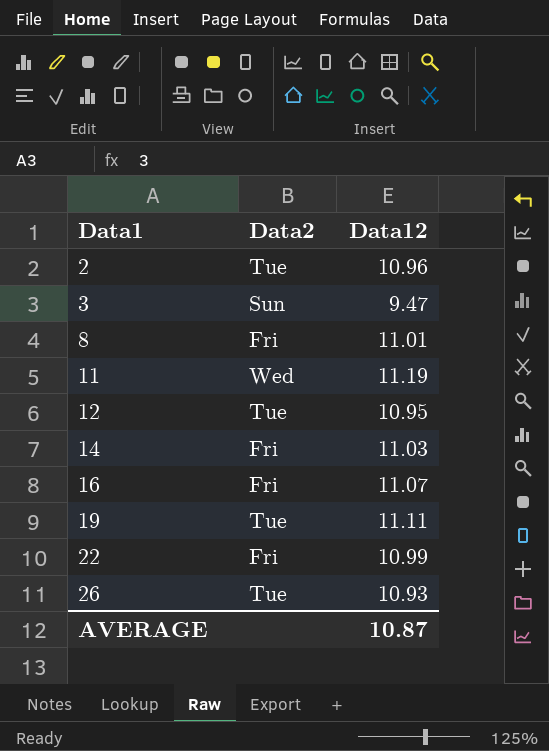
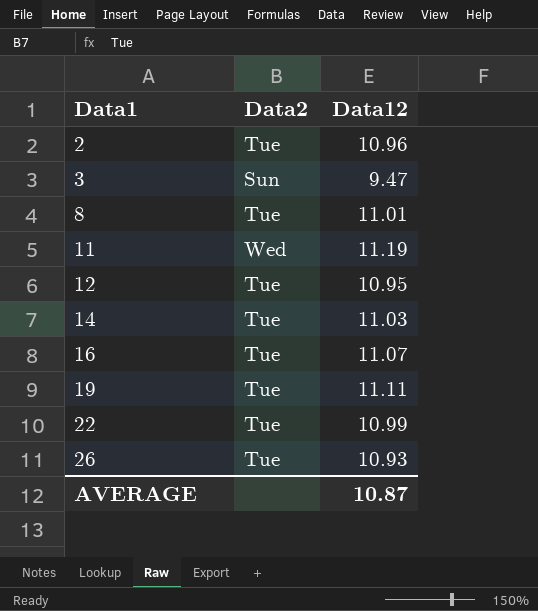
8 | Data2: Fri -> Tue
14 | Data2: Fri -> Tue
16 | Data2: Fri -> Tue
22 | Data2: Fri -> Tue

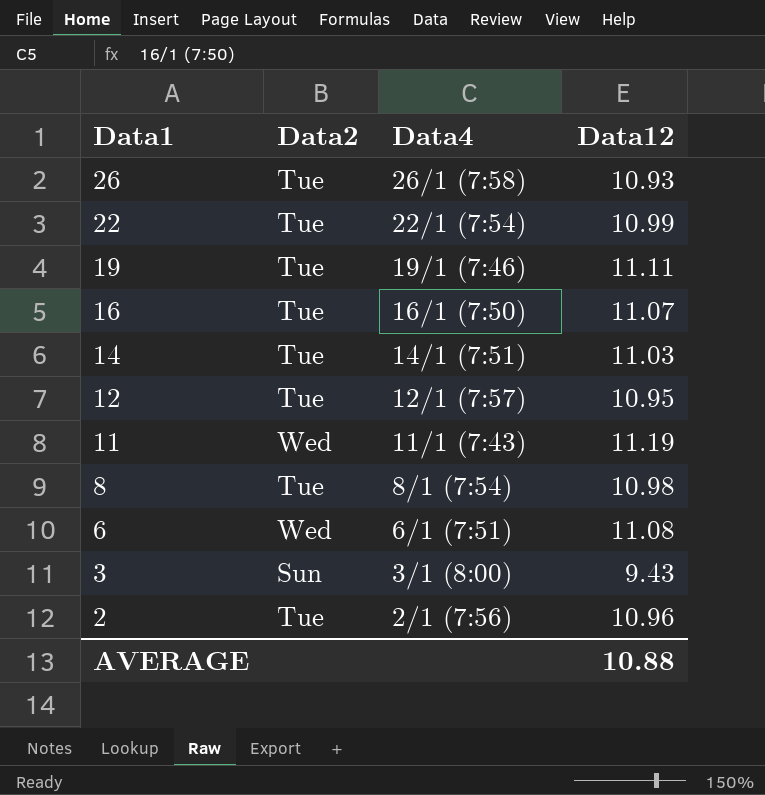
row order: Data1 ascending -> Data1 descending
column Data4 | position: none -> 3
8 | Data12: 11.01 -> 10.98
row 6: none -> Wed | 6/1 (7:51) | 11.08
3 | Data12: 9.47 -> 9.43
AVERAGE | Data12: 10.87 -> 10.88

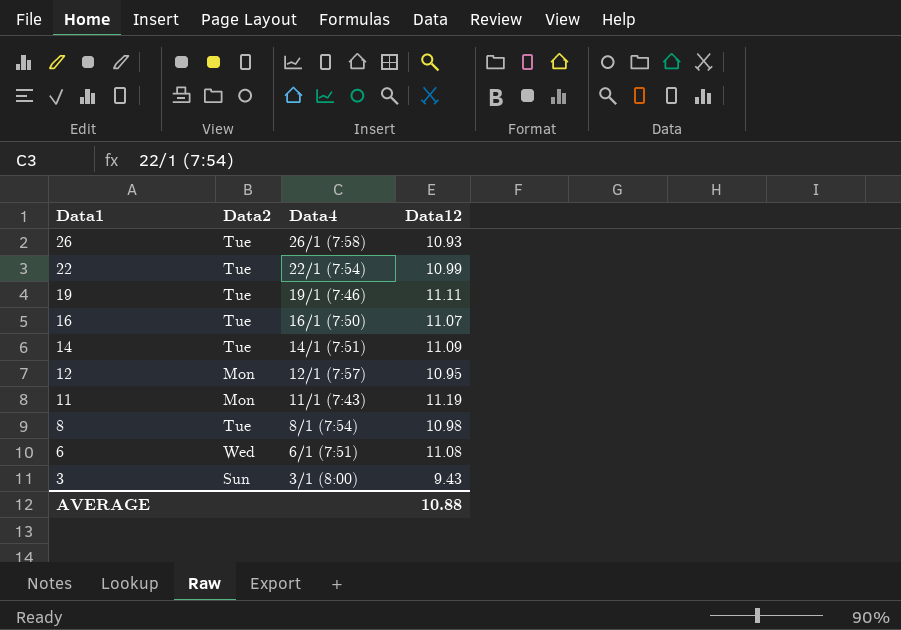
row 2: Tue | 2/1 (7:56) | 10.96 -> none
14 | Data12: 11.03 -> 11.09
12 | Data2: Tue -> Mon
11 | Data2: Wed -> Mon

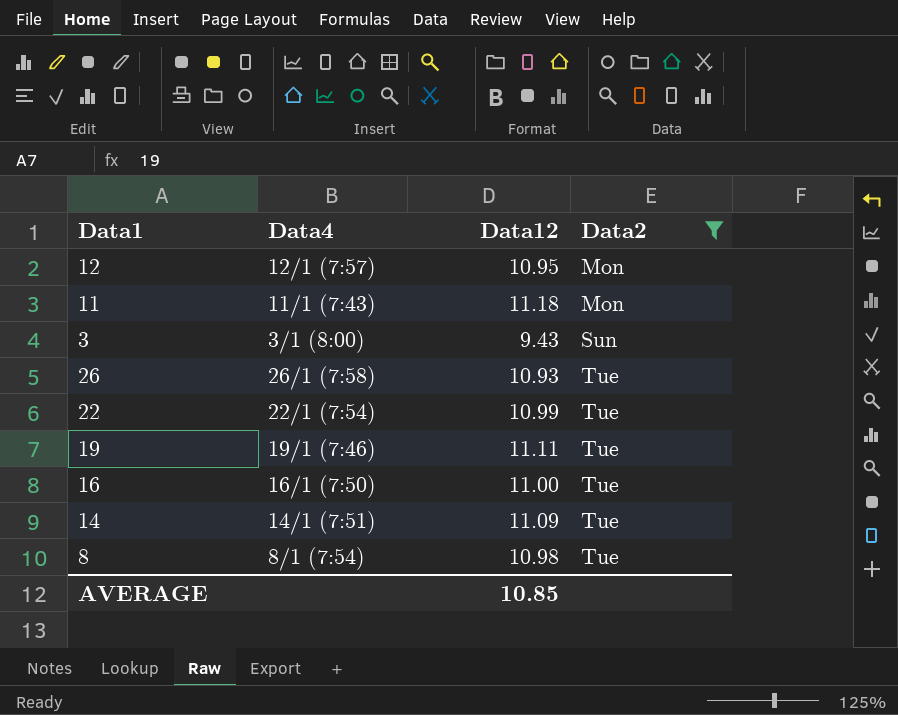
filter: none -> Data2 != Wed
row order: Data1 descending -> Data2 ascending
column Data2 | position: 2 -> 4
11 | Data12: 11.19 -> 11.18
16 | Data12: 11.07 -> 11.00
AVERAGE | Data12: 10.88 -> 10.85

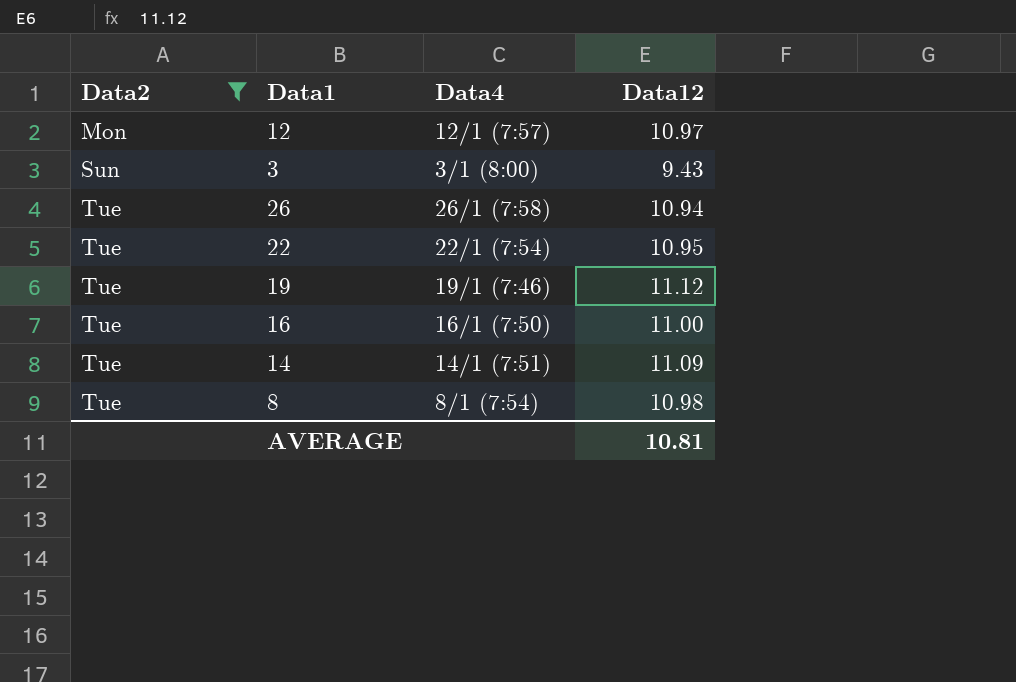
column Data2 | position: 4 -> 1
row 11: 11/1 (7:43) | 11.18 | Mon -> none
12 | Data12: 10.95 -> 10.97
26 | Data12: 10.93 -> 10.94
22 | Data12: 10.99 -> 10.95
19 | Data12: 11.11 -> 11.12
AVERAGE | Data12: 10.85 -> 10.81

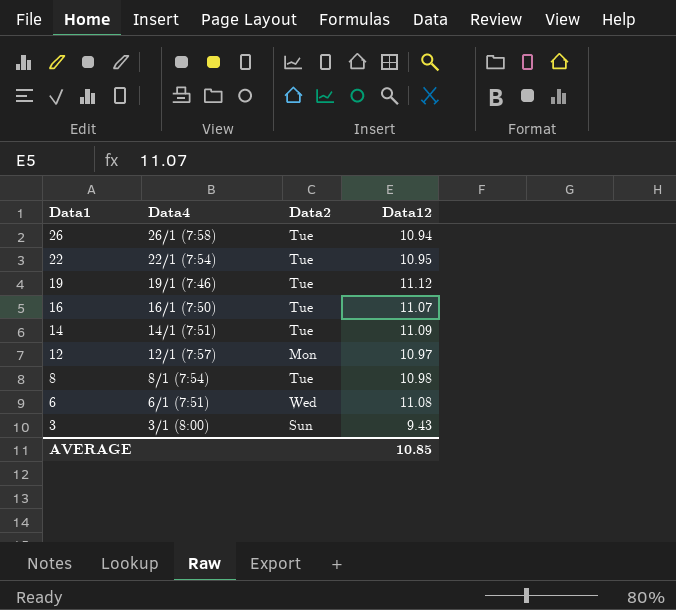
filter: Data2 != Wed -> none
row order: Data2 ascending -> Data1 descending
column Data2 | position: 1 -> 3
16 | Data12: 11.00 -> 11.07
AVERAGE | Data12: 10.81 -> 10.85

